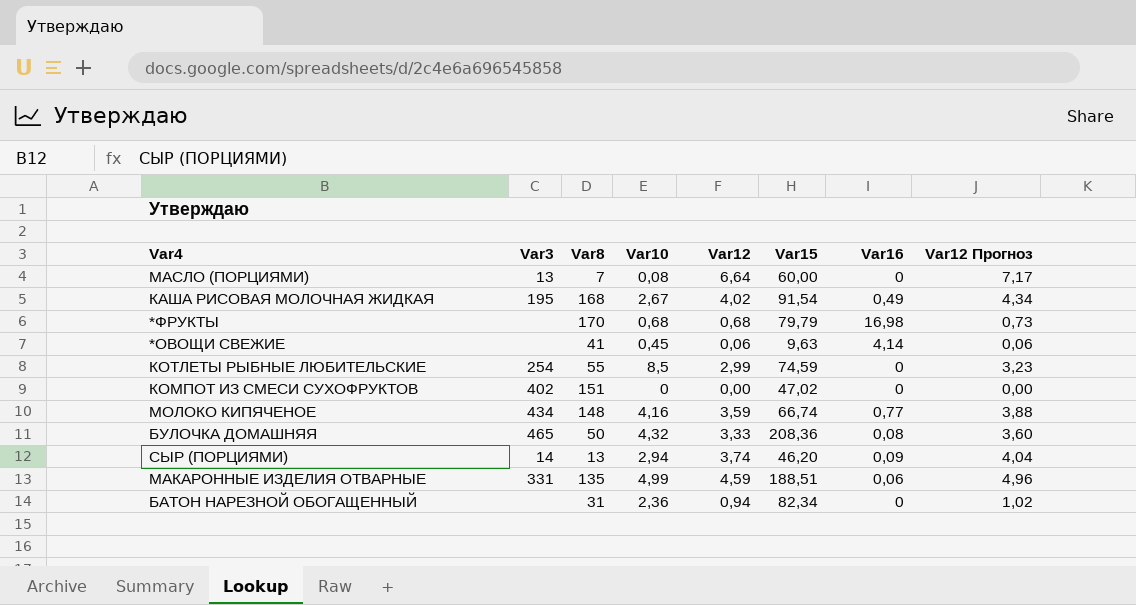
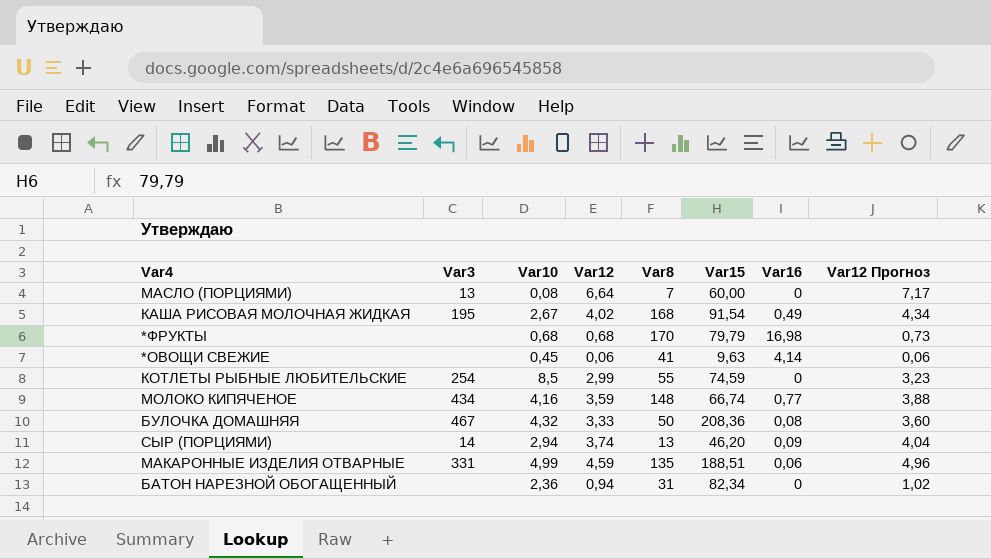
column Var8 | position: 3 -> 5
row КОМПОТ ИЗ СМЕСИ СУХОФРУКТОВ: 402 | 151 | 0 | 0,00 | 47,02 | 0 | 0,00 -> none
БУЛОЧКА ДОМАШНЯЯ | Var3: 465 -> 467

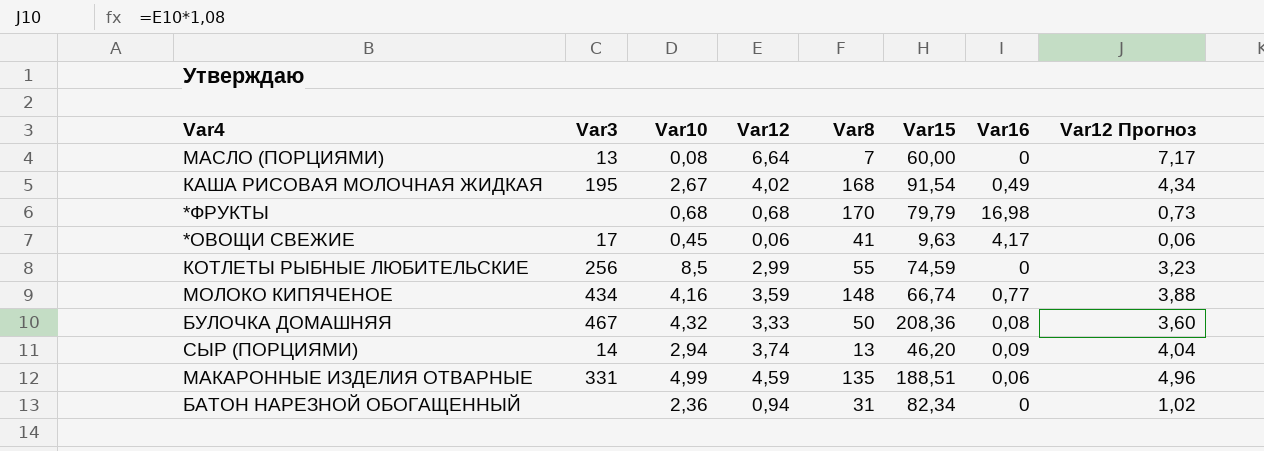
*ОВОЩИ СВЕЖИЕ | Var3: none -> 17
*ОВОЩИ СВЕЖИЕ | Var16: 4,14 -> 4,17
КОТЛЕТЫ РЫБНЫЕ ЛЮБИТЕЛЬСКИЕ | Var3: 254 -> 256

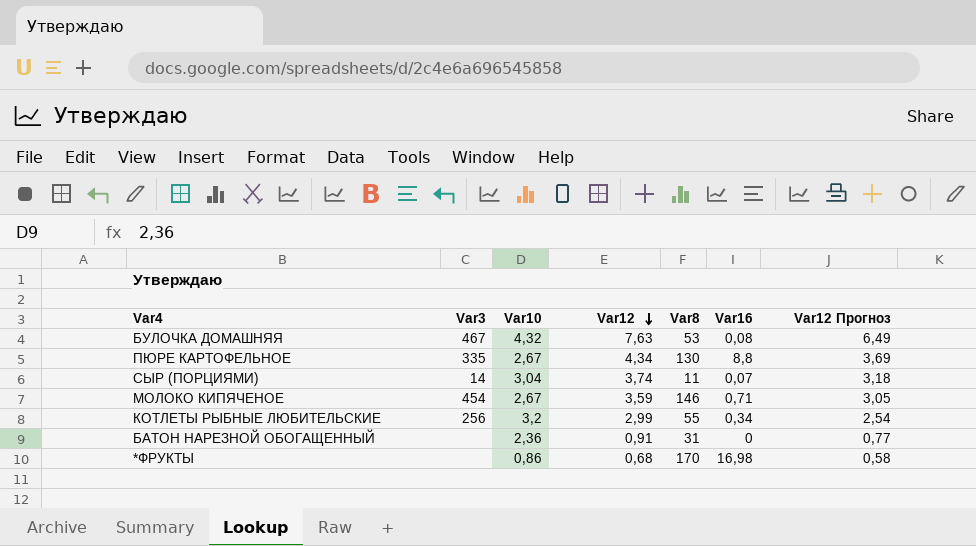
row order: none -> Var12 descending
column Var15 | position: 6 -> none
column Var12 Прогноз | formula: [Var12] * 1,08 -> [Var12] * 0,85
row МАСЛО (ПОРЦИЯМИ): 13 | 0,08 | 6,64 | 7 | 60,00 | 0 | 7,17 -> none
row КАША РИСОВАЯ МОЛОЧНАЯ ЖИДКАЯ: 195 | 2,67 | 4,02 | 168 | 91,54 | 0,49 | 4,34 -> none
row *ОВОЩИ СВЕЖИЕ: 17 | 0,45 | 0,06 | 41 | 9,63 | 4,17 | 0,06 -> none
row МАКАРОННЫЕ ИЗДЕЛИЯ ОТВАРНЫЕ: 331 | 4,99 | 4,59 | 135 | 188,51 | 0,06 | 4,96 -> none
БУЛОЧКА ДОМАШНЯЯ | Var12: 3,33 -> 7,63
БУЛОЧКА ДОМАШНЯЯ | Var8: 50 -> 53
row ПЮРЕ КАРТОФЕЛЬНОЕ: none -> 335 | 2,67 | 4,34 | 130 | 8,8 | 3,69
СЫР (ПОРЦИЯМИ) | Var10: 2,94 -> 3,04
СЫР (ПОРЦИЯМИ) | Var8: 13 -> 11
СЫР (ПОРЦИЯМИ) | Var16: 0,09 -> 0,07
МОЛОКО КИПЯЧЕНОЕ | Var3: 434 -> 454
МОЛОКО КИПЯЧЕНОЕ | Var10: 4,16 -> 2,67
МОЛОКО КИПЯЧЕНОЕ | Var8: 148 -> 146
МОЛОКО КИПЯЧЕНОЕ | Var16: 0,77 -> 0,71
КОТЛЕТЫ РЫБНЫЕ ЛЮБИТЕЛЬСКИЕ | Var10: 8,5 -> 3,2
КОТЛЕТЫ РЫБНЫЕ ЛЮБИТЕЛЬСКИЕ | Var16: 0 -> 0,34
БАТОН НАРЕЗНОЙ ОБОГАЩЕННЫЙ | Var12: 0,94 -> 0,91
*ФРУКТЫ | Var10: 0,68 -> 0,86

